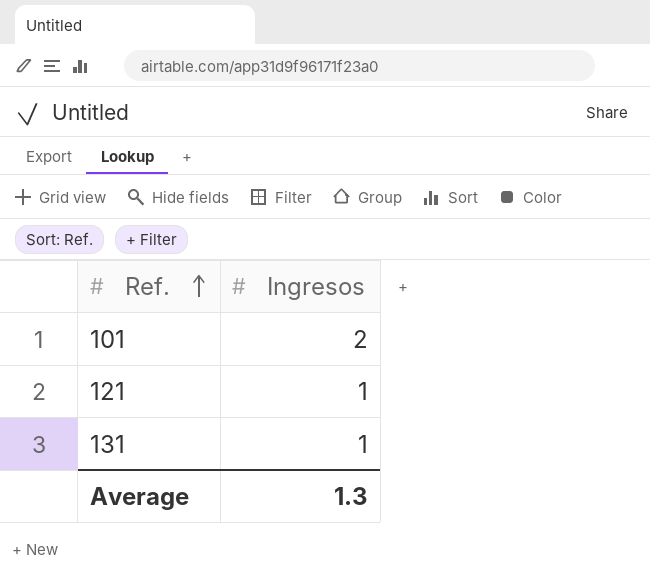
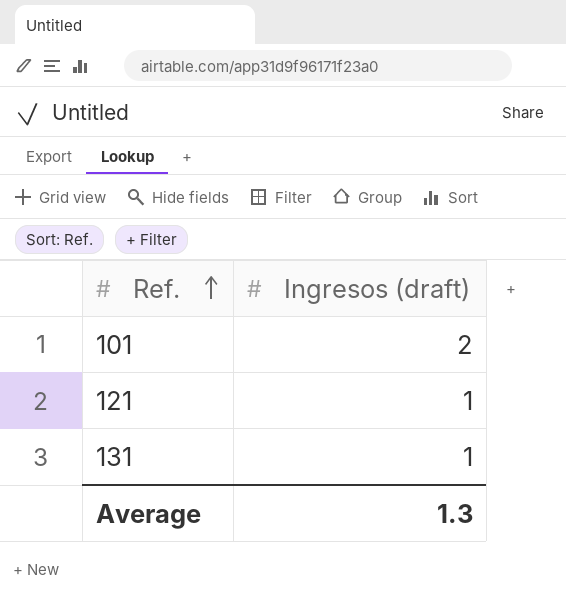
column name: Ingresos -> Ingresos (draft)

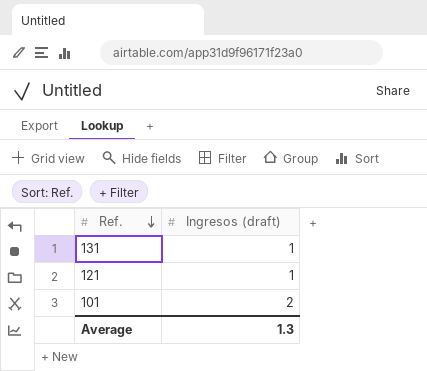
row order: Ref. ascending -> Ref. descending

